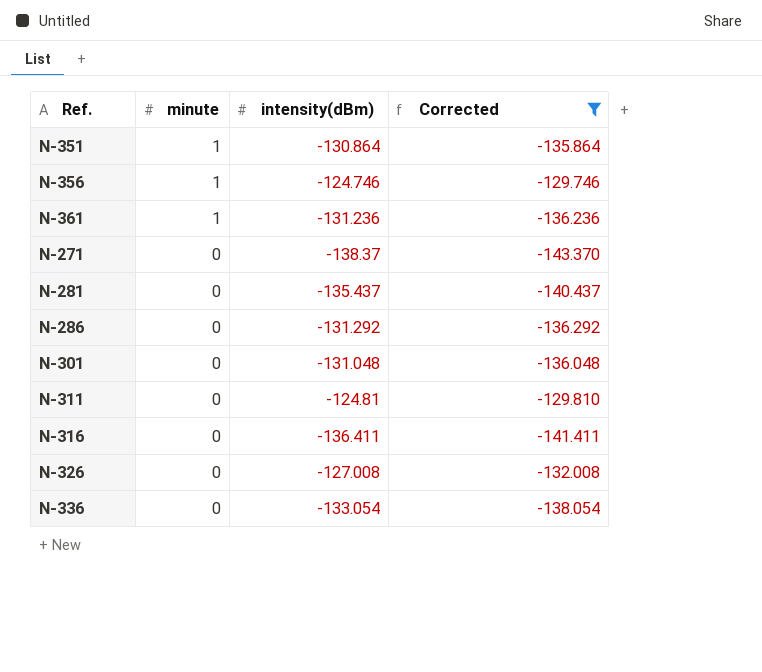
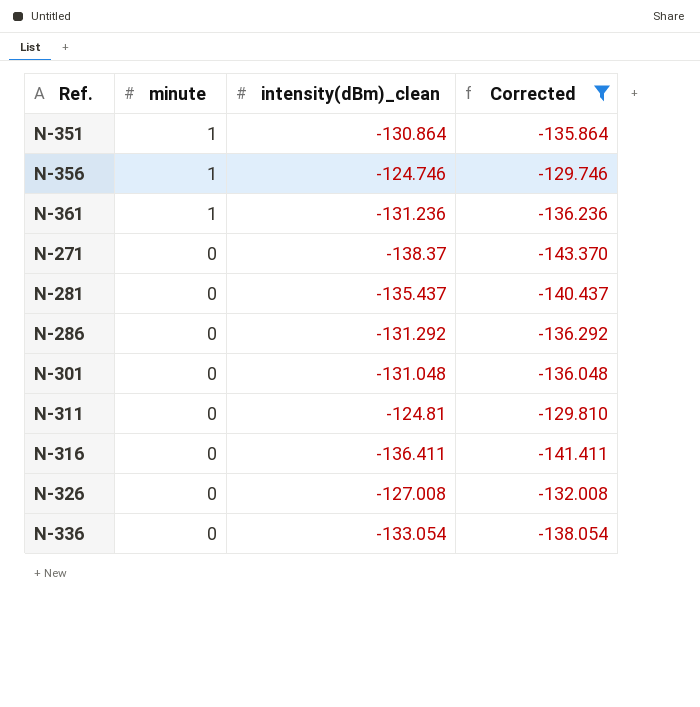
column name: intensity(dBm) -> intensity(dBm)_clean

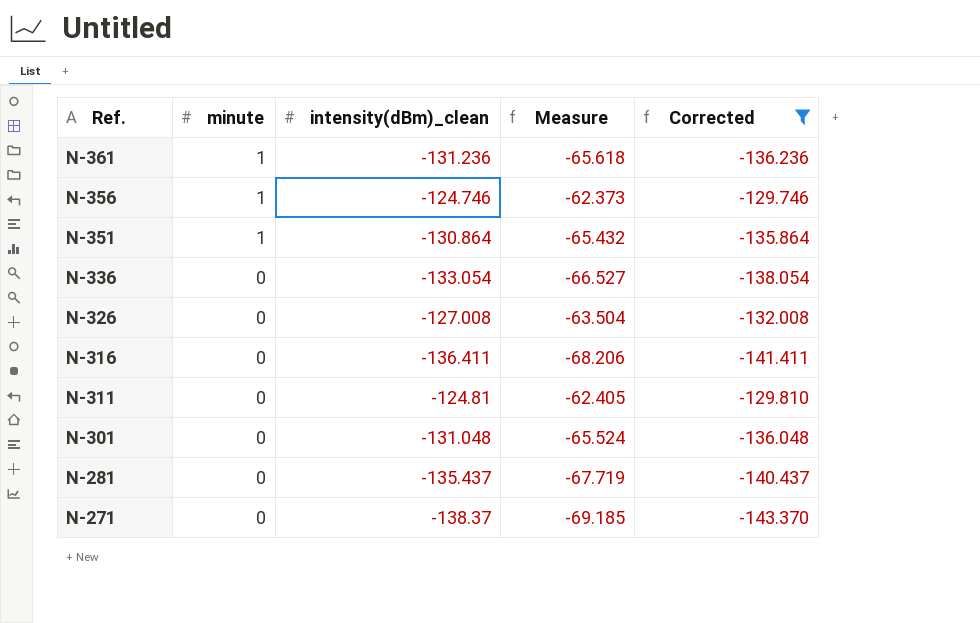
row order: minute descending -> Ref. descending
column Measure | formula: none -> [intensity(dBm)_clean] * 0.5
row N-286: 0 | -131.292 | -136.292 -> none

